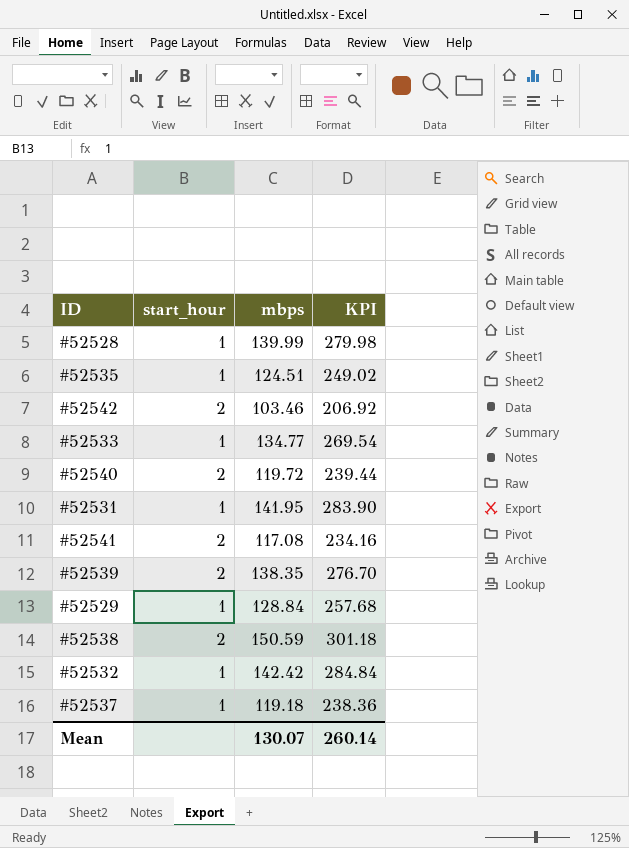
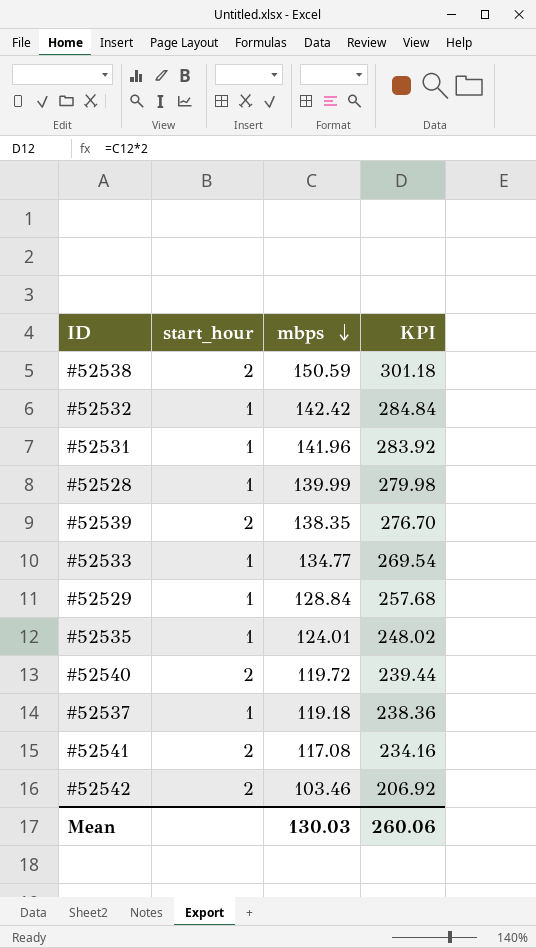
row order: none -> mbps descending
#52531 | mbps: 141.95 -> 141.96
#52531 | KPI: 283.90 -> 283.92
#52535 | mbps: 124.51 -> 124.01
#52535 | KPI: 249.02 -> 248.02
Mean | mbps: 130.07 -> 130.03
Mean | KPI: 260.14 -> 260.06

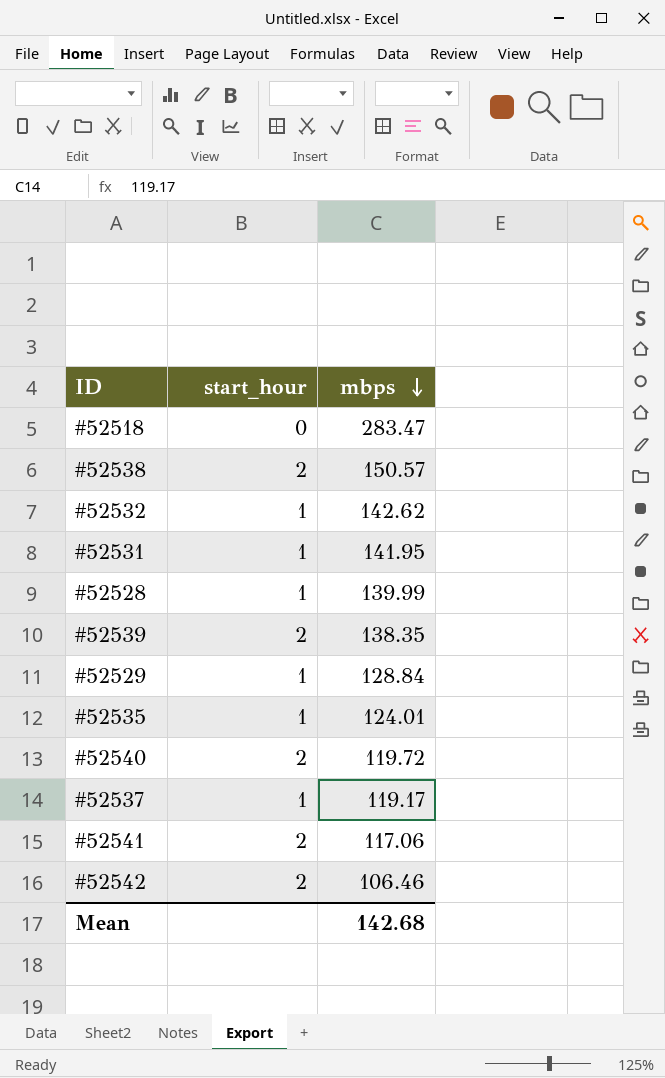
column KPI | formula: [mbps] * 2 -> none
row #52533: 1 | 134.77 | 269.54 -> none
row #52518: none -> 0 | 283.47
#52538 | mbps: 150.59 -> 150.57
#52532 | mbps: 142.42 -> 142.62
#52531 | mbps: 141.96 -> 141.95
#52537 | mbps: 119.18 -> 119.17
#52541 | mbps: 117.08 -> 117.06
#52542 | mbps: 103.46 -> 106.46
Mean | mbps: 130.03 -> 142.68

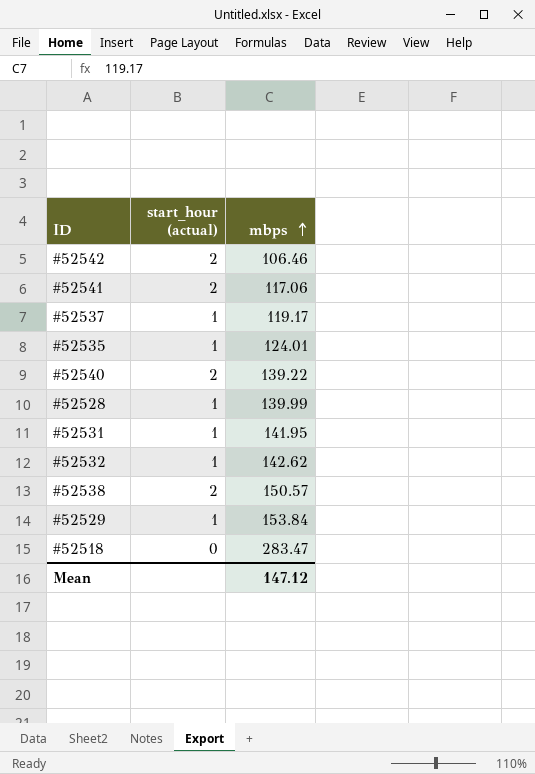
row order: mbps descending -> mbps ascending
column name: start_hour -> start_hour (actual)
row #52539: 2 | 138.35 -> none
#52540 | mbps: 119.72 -> 139.22
#52529 | mbps: 128.84 -> 153.84
Mean | mbps: 142.68 -> 147.12

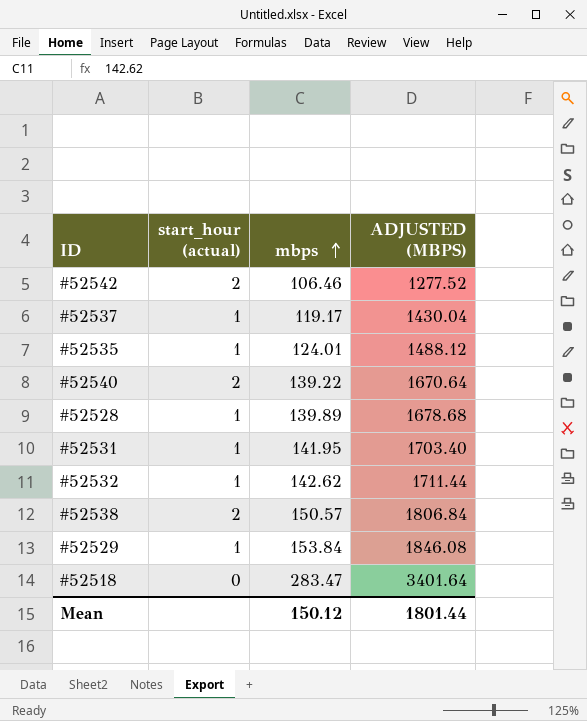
column ADJUSTED (MBPS) | formula: none -> [mbps] * 12
row #52541: 2 | 117.06 -> none
#52528 | mbps: 139.99 -> 139.89
Mean | mbps: 147.12 -> 150.12

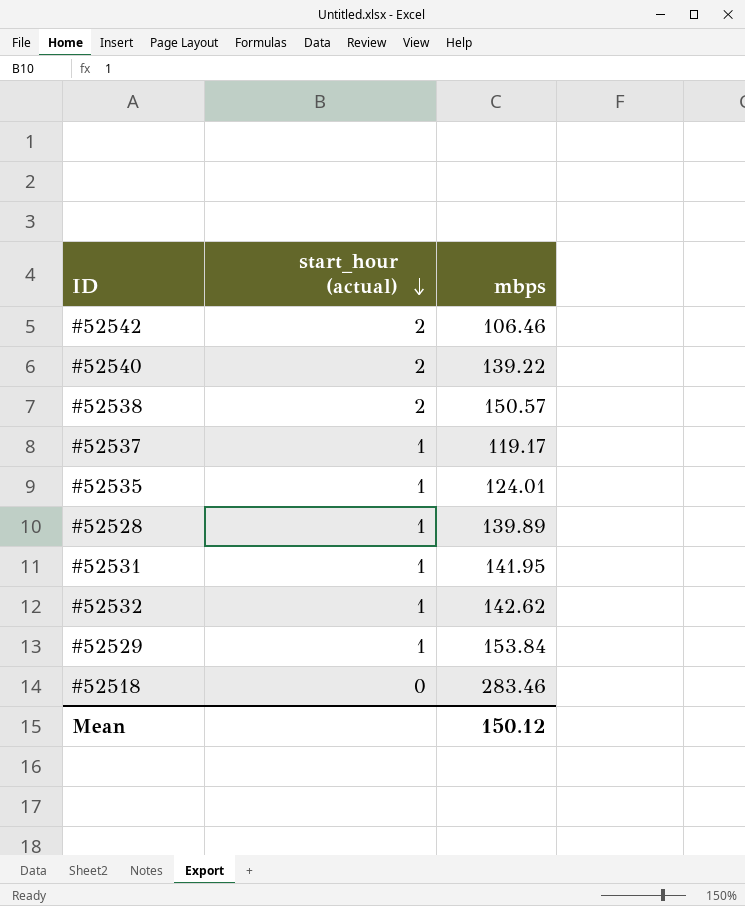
row order: mbps ascending -> start_hour (actual) descending
column ADJUSTED (MBPS) | formula: [mbps] * 12 -> none
#52518 | mbps: 283.47 -> 283.46

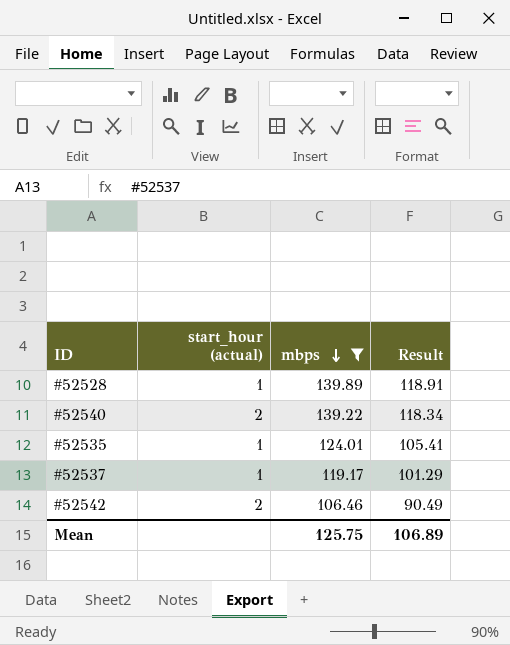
filter: none -> mbps <= 139.89
row order: start_hour (actual) descending -> mbps descending
column Result | formula: none -> [mbps] * 0.85
Mean | mbps: 150.12 -> 125.75

